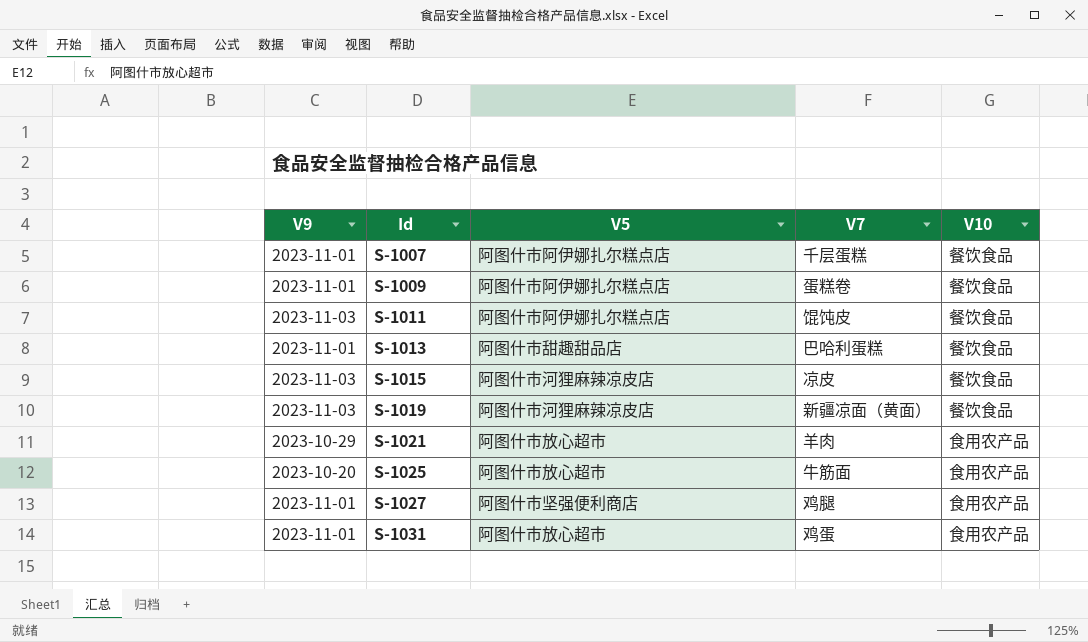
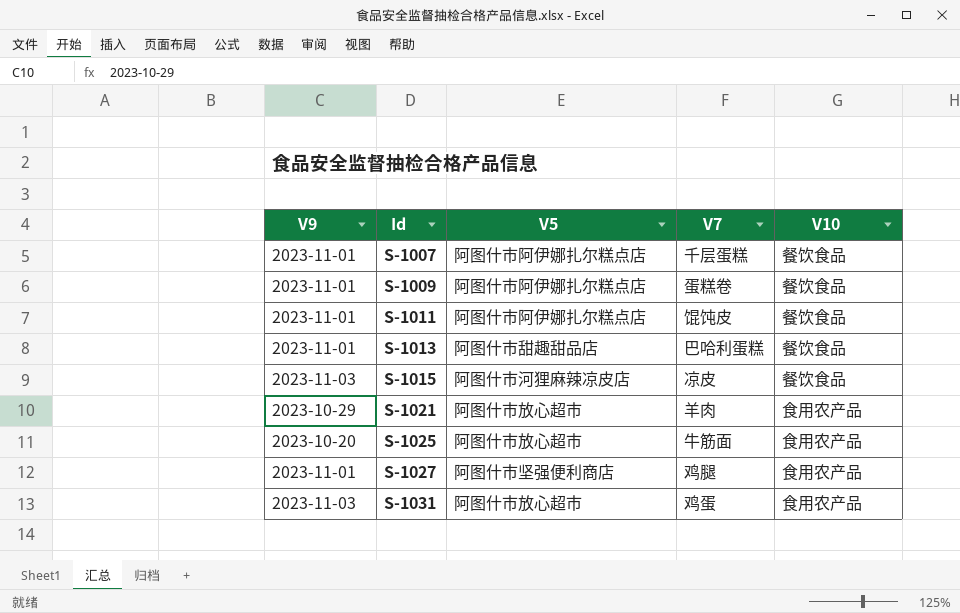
row S-1019: 2023-11-03 | 阿图什市河狸麻辣凉皮店 | 新疆凉面（黄面） | 餐饮食品 -> none
S-1011 | V9: 2023-11-03 -> 2023-11-01
S-1031 | V9: 2023-11-01 -> 2023-11-03

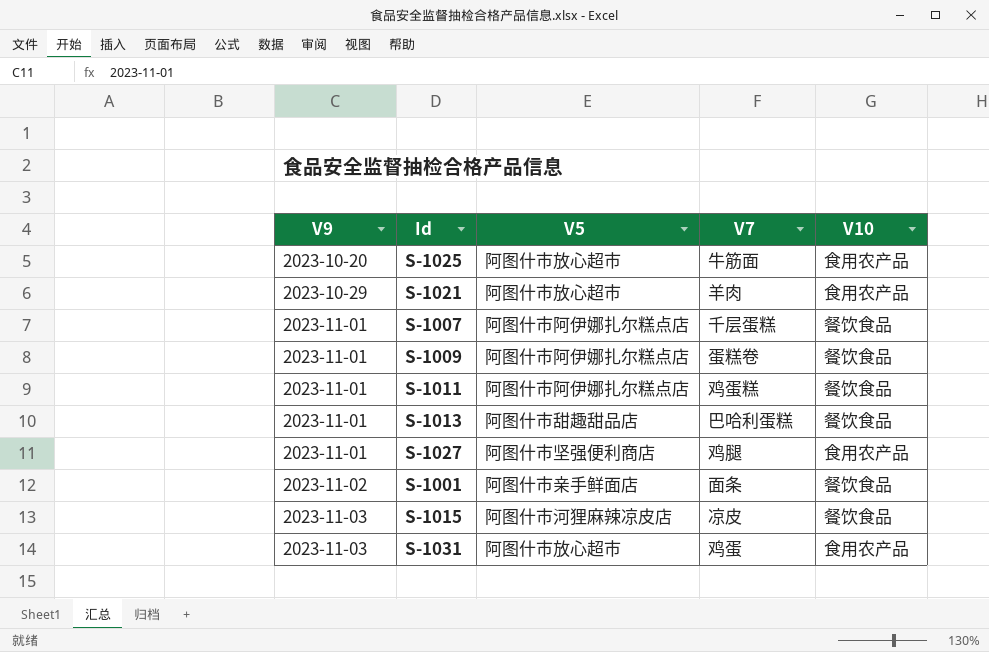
row order: Id ascending -> V9 ascending
S-1011 | V7: 馄饨皮 -> 鸡蛋糕
row S-1001: none -> 2023-11-02 | 阿图什市亲手鲜面店 | 面条 | 餐饮食品

